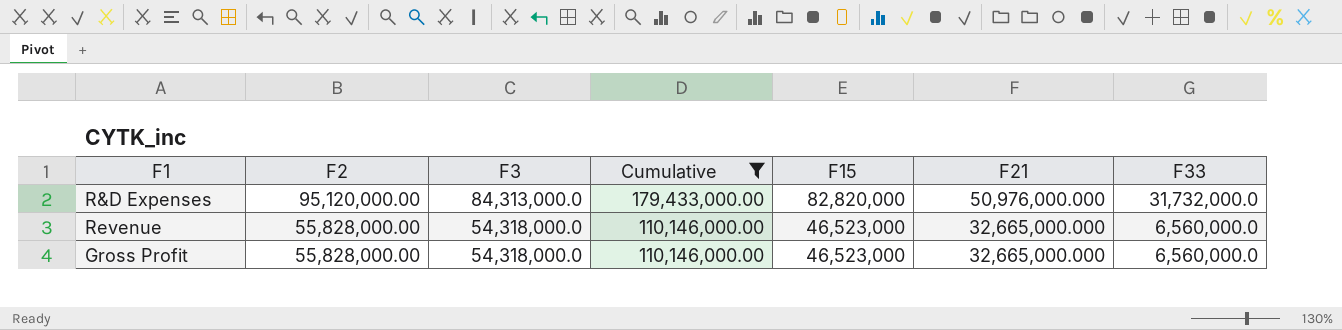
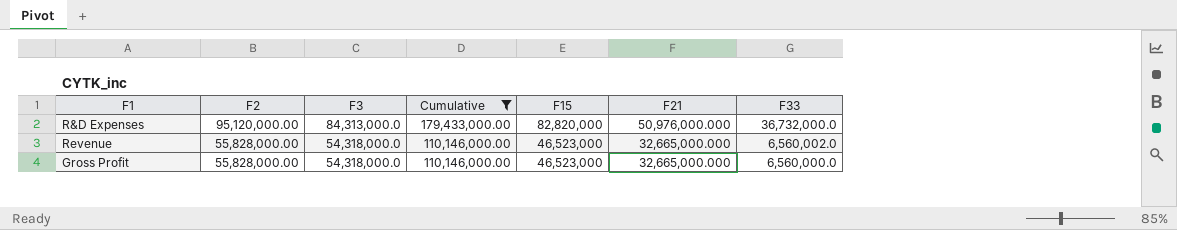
R&D Expenses | F33: 31,732,000.0 -> 36,732,000.0
Revenue | F33: 6,560,000.0 -> 6,560,002.0

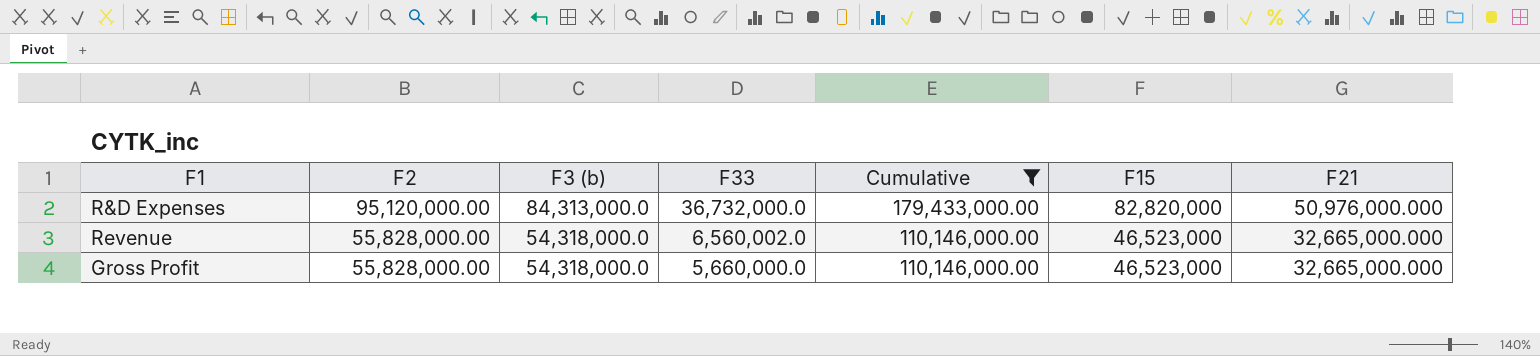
column name: F3 -> F3 (b)
column F33 | position: 7 -> 4
Gross Profit | F33: 6,560,000.0 -> 5,660,000.0

